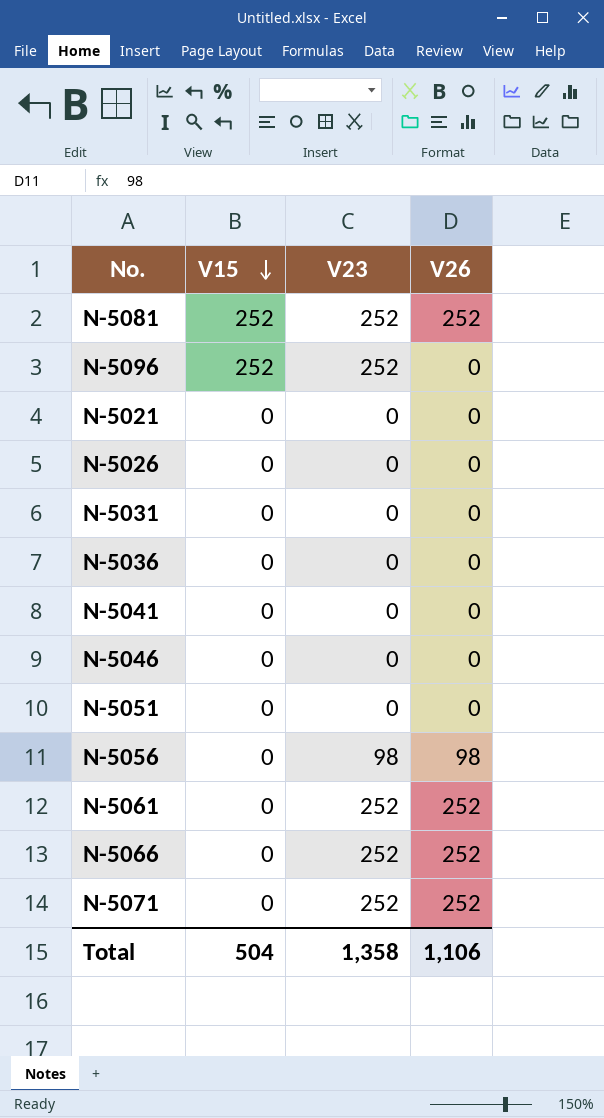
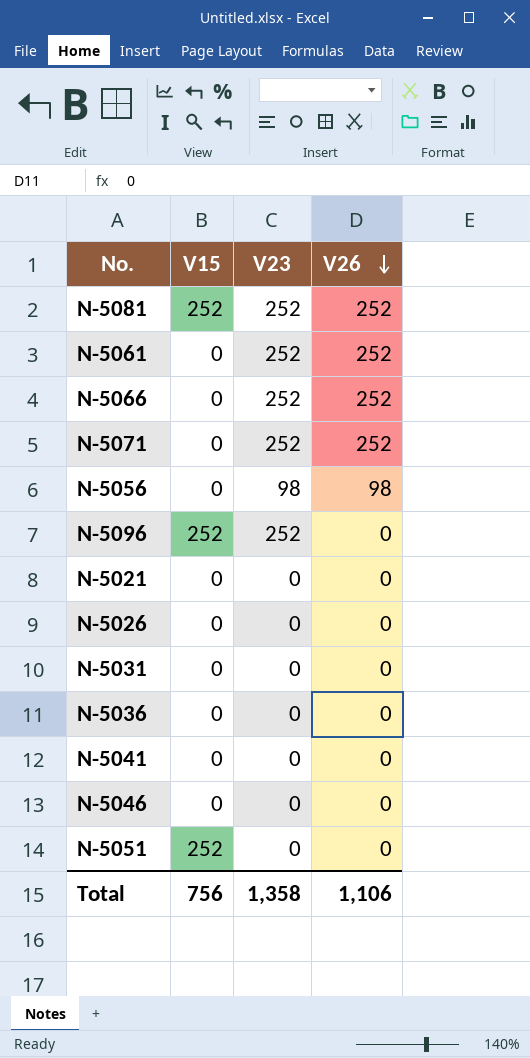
row order: V15 descending -> V26 descending
N-5051 | V15: 0 -> 252
Total | V15: 504 -> 756

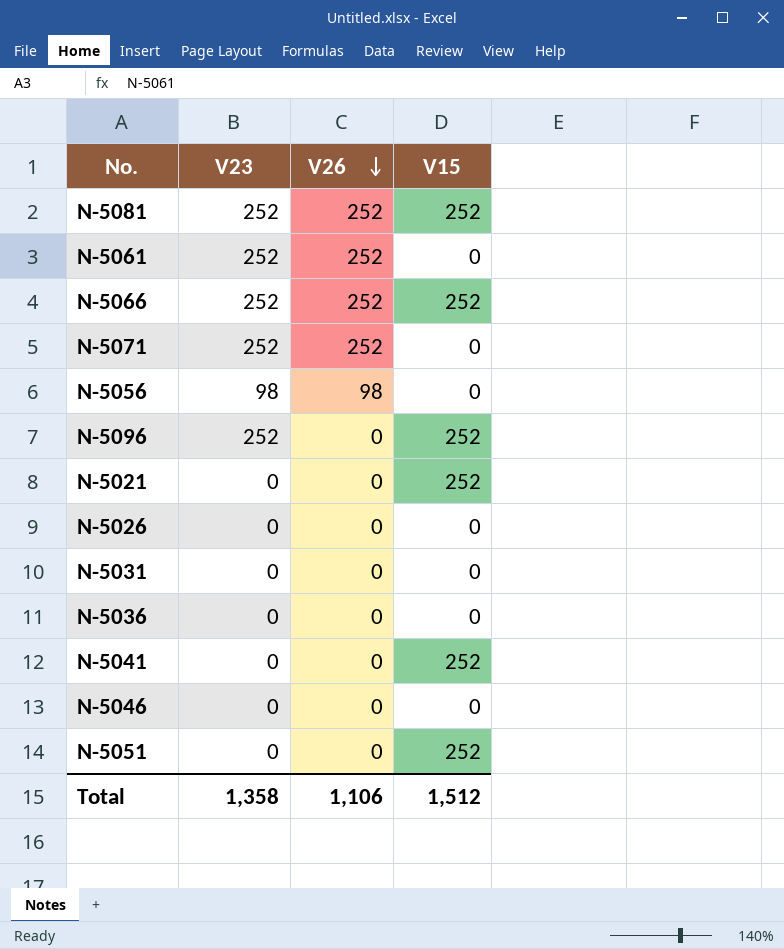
column V15 | position: 2 -> 4
N-5066 | V15: 0 -> 252
N-5021 | V15: 0 -> 252
N-5041 | V15: 0 -> 252
Total | V15: 756 -> 1,512

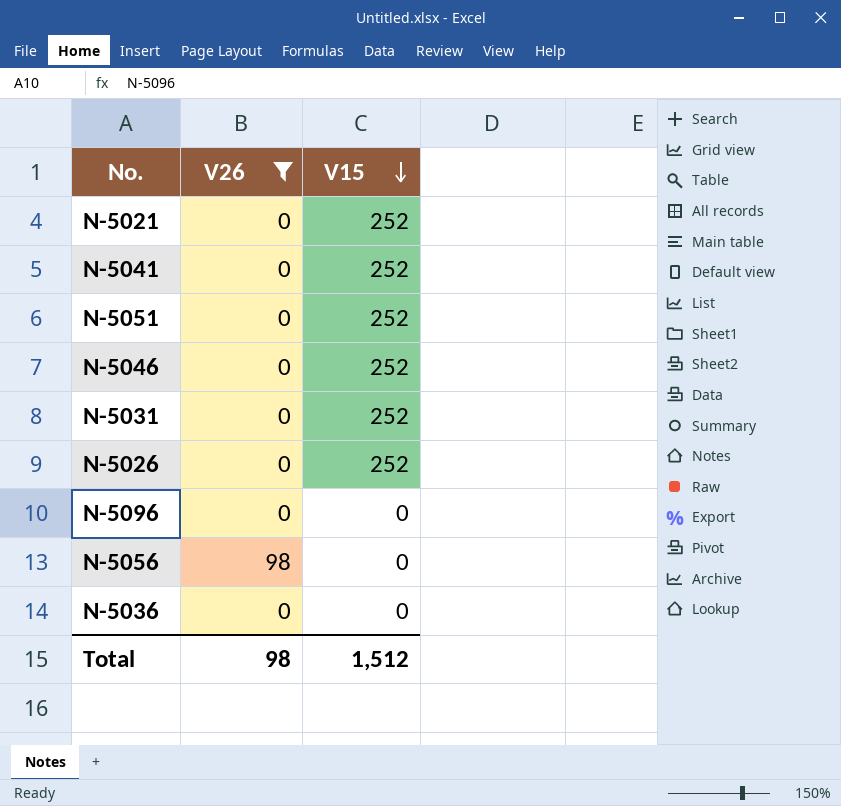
filter: none -> V26 != 252
row order: V26 descending -> V15 descending
column V23 | position: 2 -> none
N-5046 | V15: 0 -> 252
N-5031 | V15: 0 -> 252
N-5026 | V15: 0 -> 252
N-5096 | V15: 252 -> 0
Total | V26: 1,106 -> 98

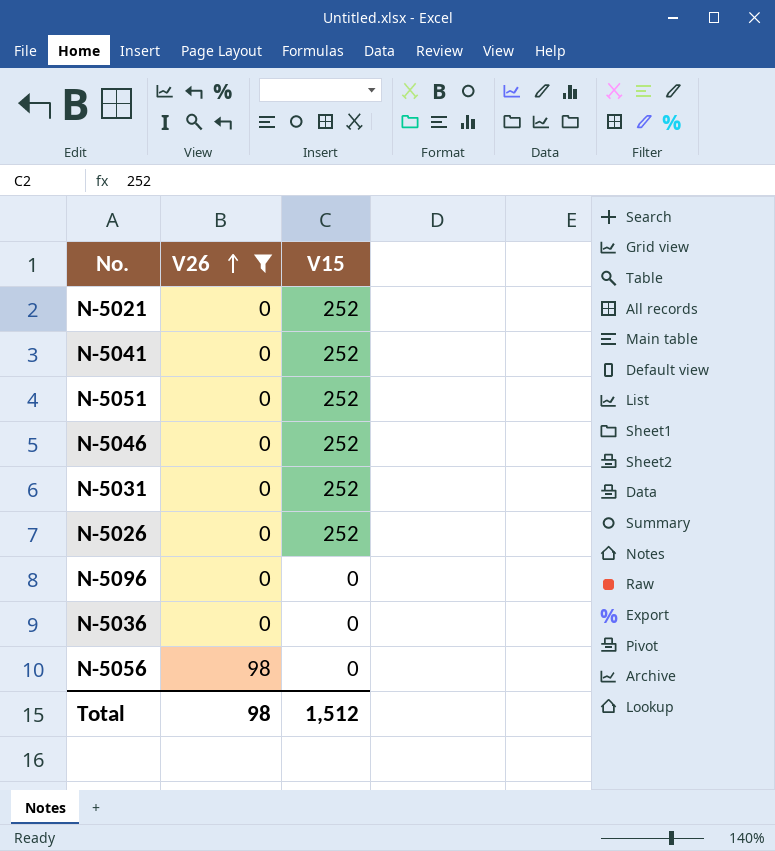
row order: V15 descending -> V26 ascending

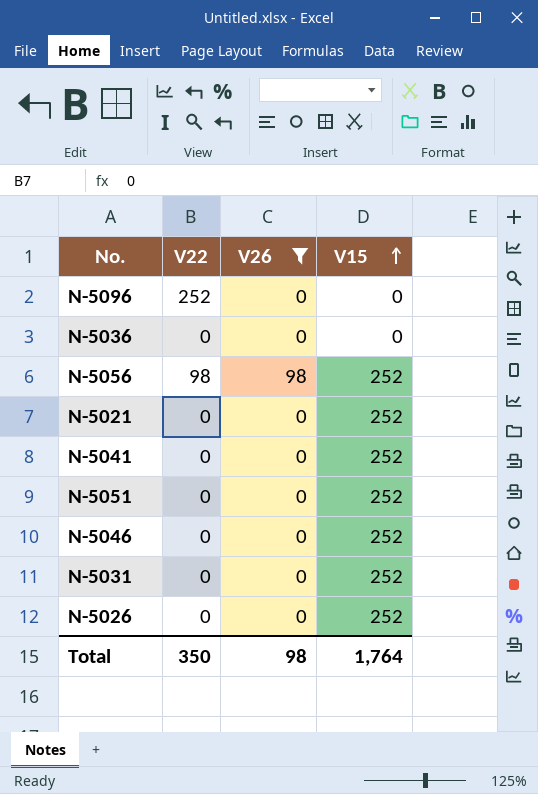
row order: V26 ascending -> V15 ascending
column V22 | position: none -> 2
N-5056 | V15: 0 -> 252
Total | V15: 1,512 -> 1,764

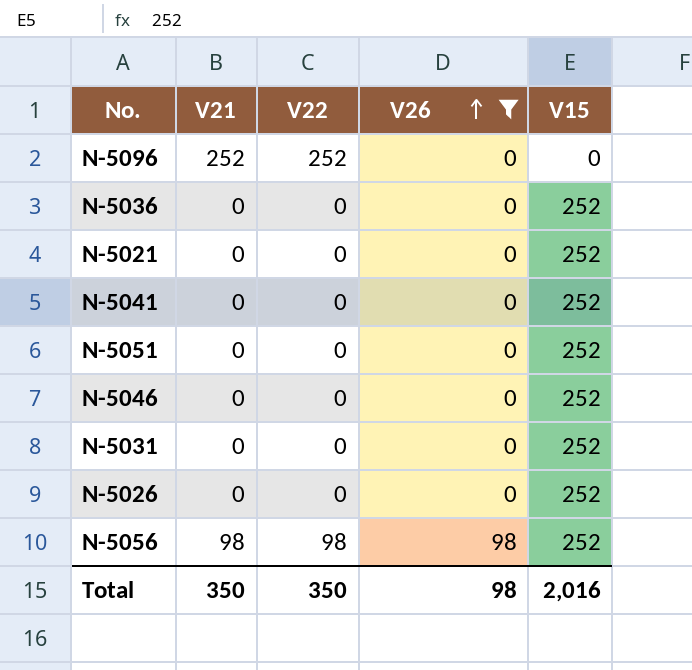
row order: V15 ascending -> V26 ascending
column V21 | position: none -> 2
N-5036 | V15: 0 -> 252
Total | V15: 1,764 -> 2,016

